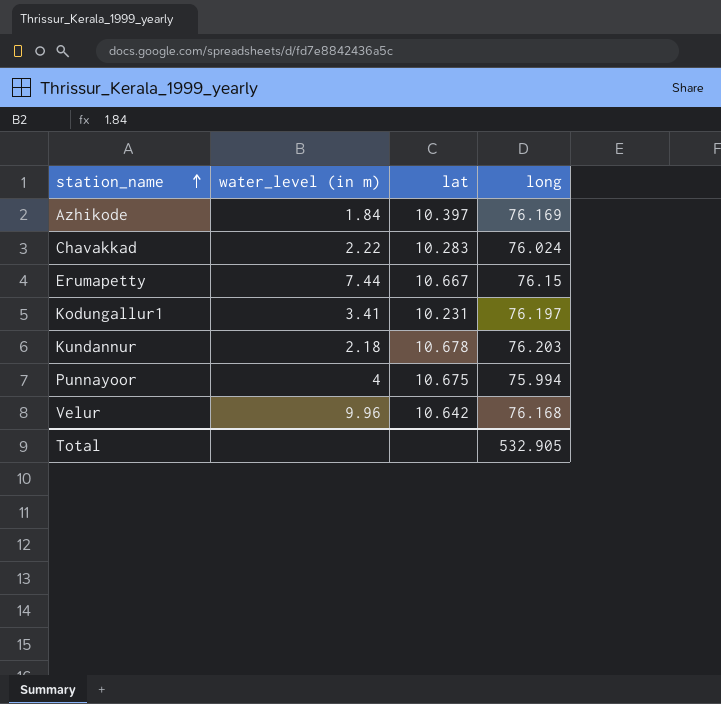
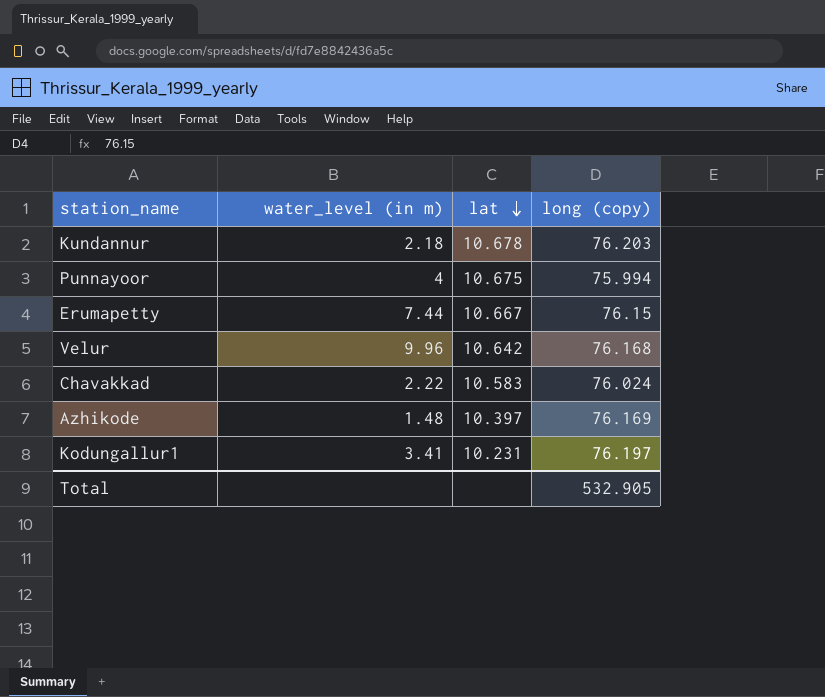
row order: station_name ascending -> lat descending
column name: long -> long (copy)
Chavakkad | lat: 10.283 -> 10.583
Azhikode | water_level (in m): 1.84 -> 1.48

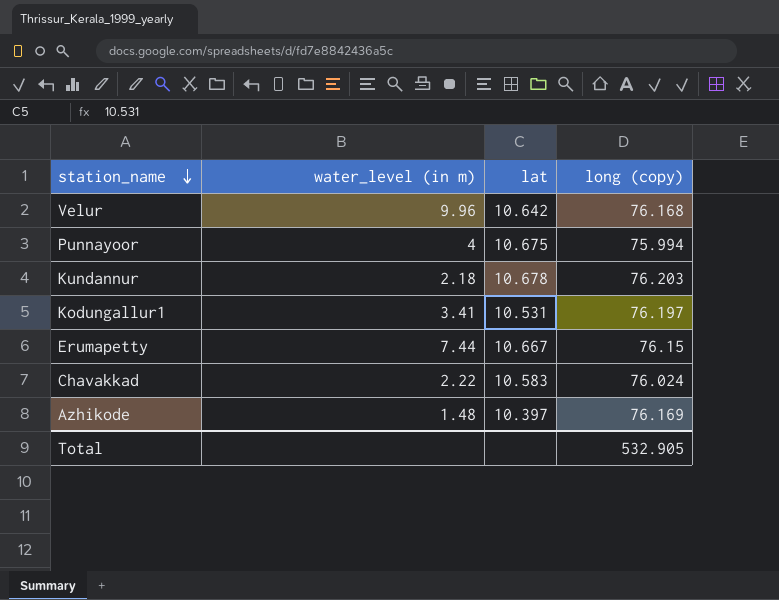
row order: lat descending -> station_name descending
Kodungallur1 | lat: 10.231 -> 10.531

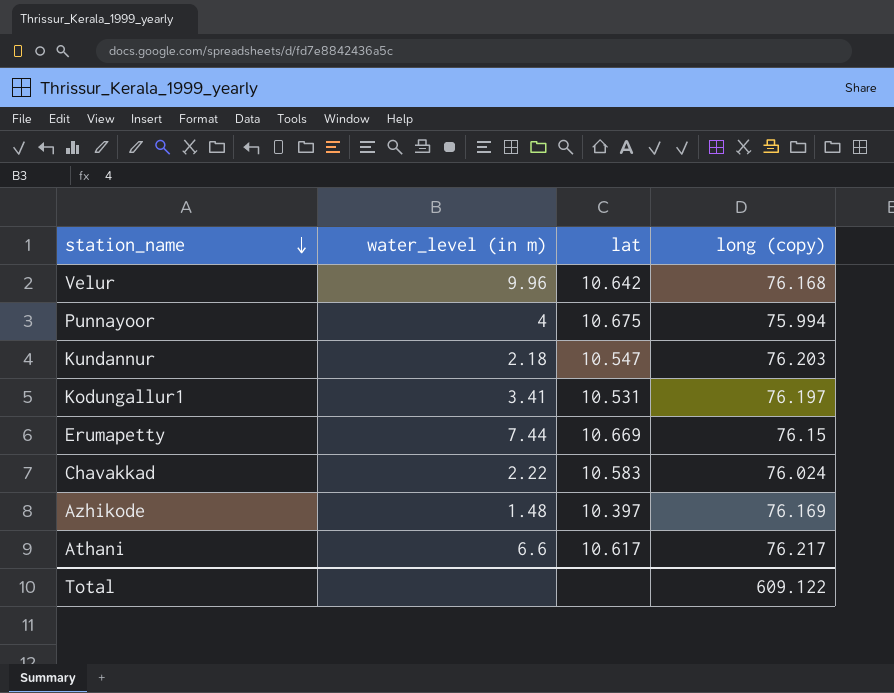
Kundannur | lat: 10.678 -> 10.547
Erumapetty | lat: 10.667 -> 10.669
row Athani: none -> 6.6 | 10.617 | 76.217
Total | long (copy): 532.905 -> 609.122

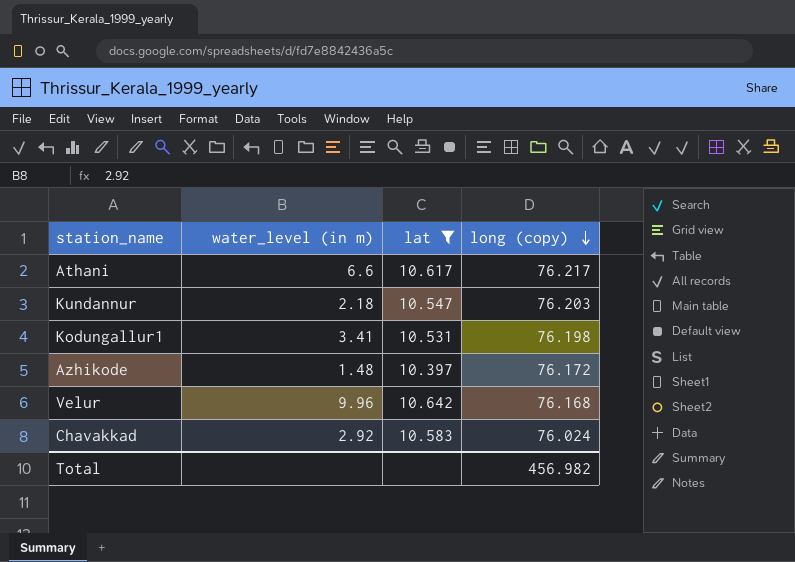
filter: none -> lat <= 10.642
row order: station_name descending -> long (copy) descending
Kodungallur1 | long (copy): 76.197 -> 76.198
Azhikode | long (copy): 76.169 -> 76.172
Chavakkad | water_level (in m): 2.22 -> 2.92
Total | long (copy): 609.122 -> 456.982

